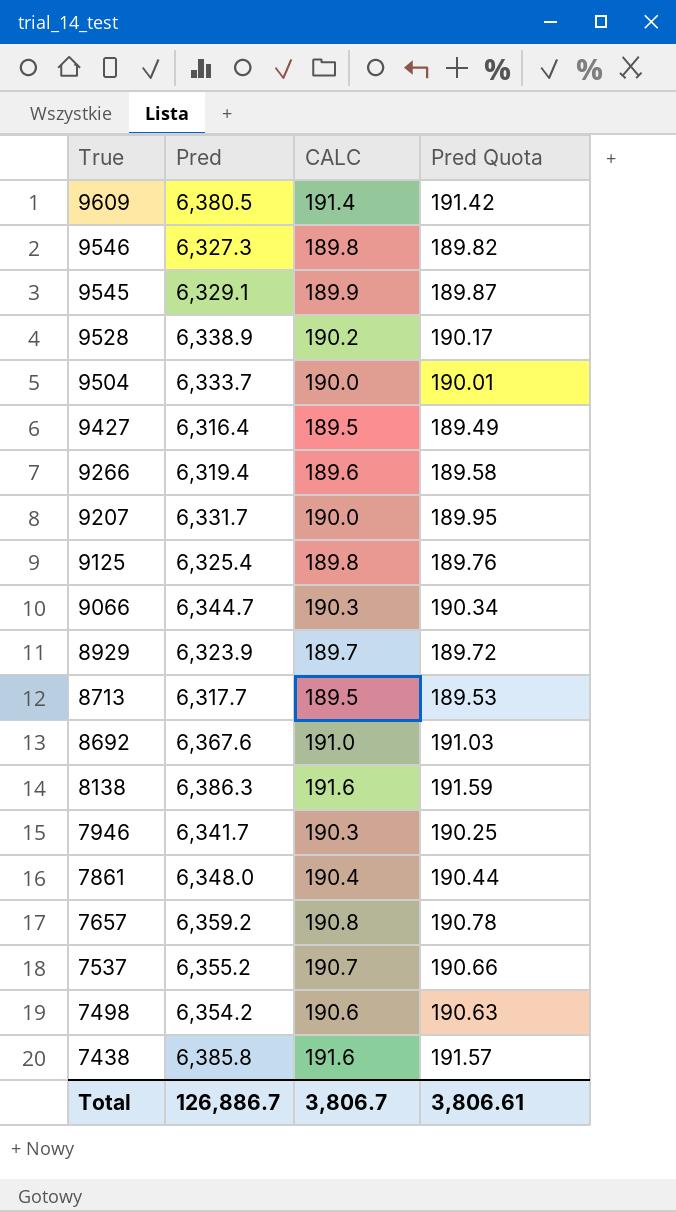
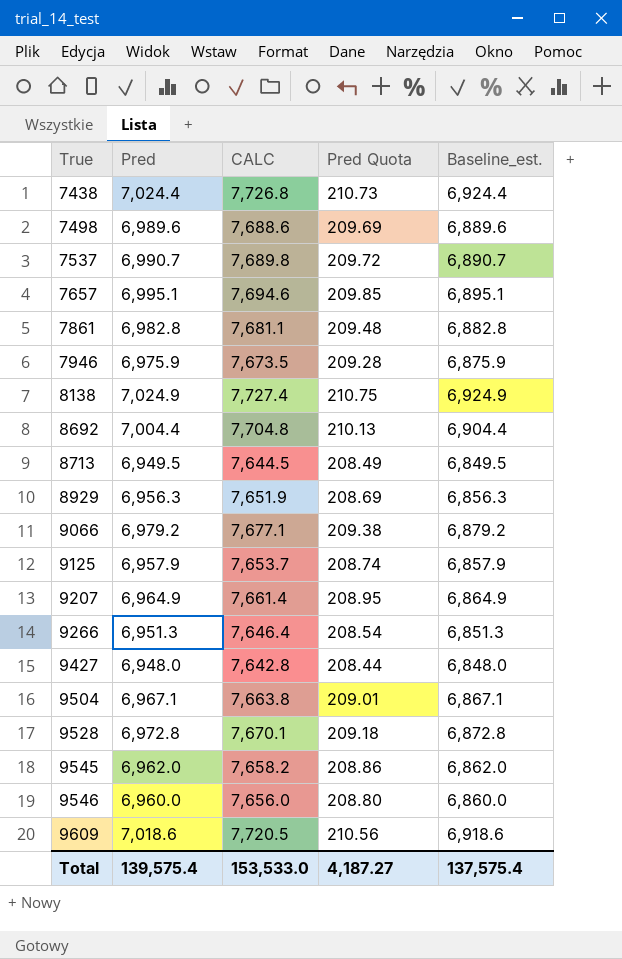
row order: True descending -> True ascending
column CALC | formula: [Pred] * 0.03 -> [Pred] * 1.1
column Baseline_est. | formula: none -> [Pred] - 100
7438 | Pred: 6,385.8 -> 7,024.4
7438 | Pred Quota: 191.57 -> 210.73
7498 | Pred: 6,354.2 -> 6,989.6
7498 | Pred Quota: 190.63 -> 209.69
7537 | Pred: 6,355.2 -> 6,990.7
7537 | Pred Quota: 190.66 -> 209.72
7657 | Pred: 6,359.2 -> 6,995.1
7657 | Pred Quota: 190.78 -> 209.85
7861 | Pred: 6,348.0 -> 6,982.8
7861 | Pred Quota: 190.44 -> 209.48
7946 | Pred: 6,341.7 -> 6,975.9
7946 | Pred Quota: 190.25 -> 209.28
8138 | Pred: 6,386.3 -> 7,024.9
8138 | Pred Quota: 191.59 -> 210.75
8692 | Pred: 6,367.6 -> 7,004.4
8692 | Pred Quota: 191.03 -> 210.13
8713 | Pred: 6,317.7 -> 6,949.5
8713 | Pred Quota: 189.53 -> 208.49
8929 | Pred: 6,323.9 -> 6,956.3
8929 | Pred Quota: 189.72 -> 208.69
9066 | Pred: 6,344.7 -> 6,979.2
9066 | Pred Quota: 190.34 -> 209.38
9125 | Pred: 6,325.4 -> 6,957.9
9125 | Pred Quota: 189.76 -> 208.74
9207 | Pred: 6,331.7 -> 6,964.9
9207 | Pred Quota: 189.95 -> 208.95
9266 | Pred: 6,319.4 -> 6,951.3
9266 | Pred Quota: 189.58 -> 208.54
9427 | Pred: 6,316.4 -> 6,948.0
9427 | Pred Quota: 189.49 -> 208.44
9504 | Pred: 6,333.7 -> 6,967.1
9504 | Pred Quota: 190.01 -> 209.01
9528 | Pred: 6,338.9 -> 6,972.8
9528 | Pred Quota: 190.17 -> 209.18
9545 | Pred: 6,329.1 -> 6,962.0
9545 | Pred Quota: 189.87 -> 208.86
9546 | Pred: 6,327.3 -> 6,960.0
9546 | Pred Quota: 189.82 -> 208.80
9609 | Pred: 6,380.5 -> 7,018.6
9609 | Pred Quota: 191.42 -> 210.56
Total | Pred: 126,886.7 -> 139,575.4
Total | CALC: 3,806.7 -> 153,533.0
Total | Pred Quota: 3,806.61 -> 4,187.27

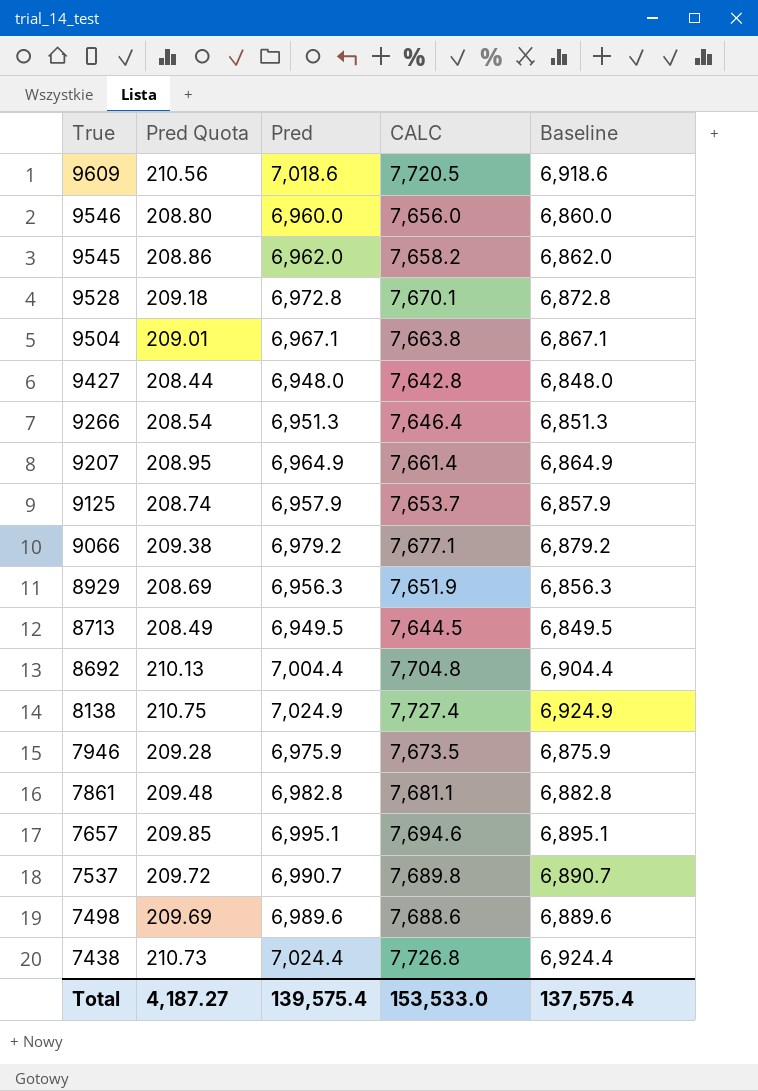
row order: True ascending -> True descending
column Pred Quota | position: 4 -> 2
column name: Baseline_est. -> Baseline

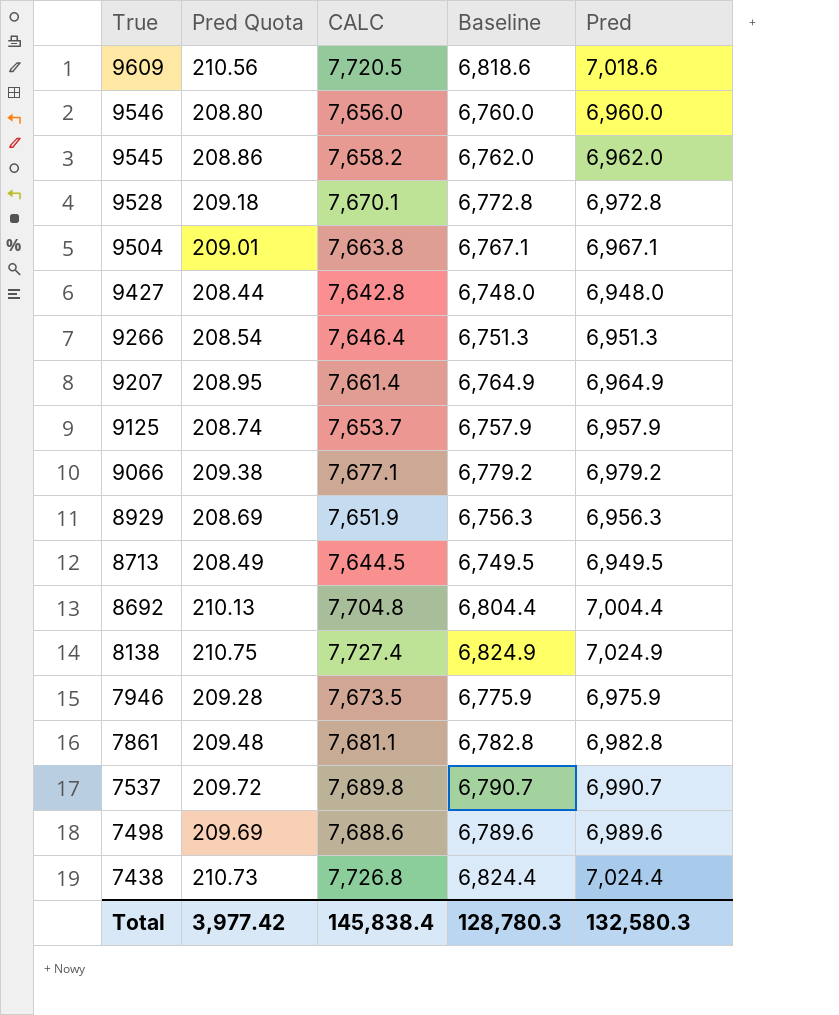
column Baseline | formula: [Pred] - 100 -> [Pred] - 200
column Pred | position: 3 -> 5
row 7657: 209.85 | 6,995.1 | 7,694.6 | 6,895.1 -> none
Total | Pred Quota: 4,187.27 -> 3,977.42
Total | CALC: 153,533.0 -> 145,838.4
Total | Baseline: 137,575.4 -> 128,780.3
Total | Pred: 139,575.4 -> 132,580.3

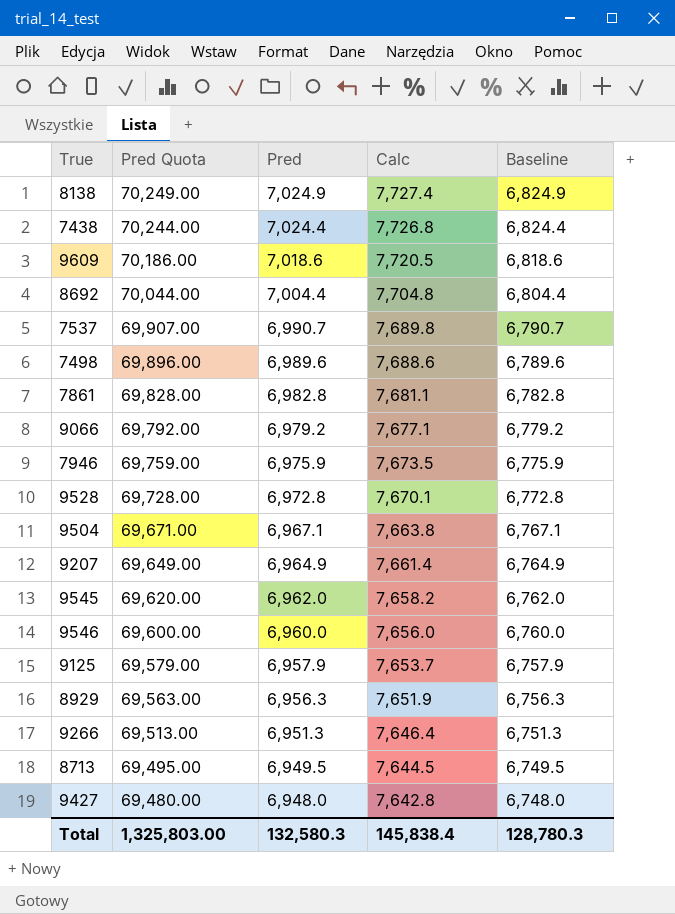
row order: True descending -> Pred Quota descending
column Pred Quota | formula: [Pred] * 0.03 -> [Pred] * 10
column Pred | position: 5 -> 3
column name: CALC -> Calc
Total | Pred Quota: 3,977.42 -> 1,325,803.00

